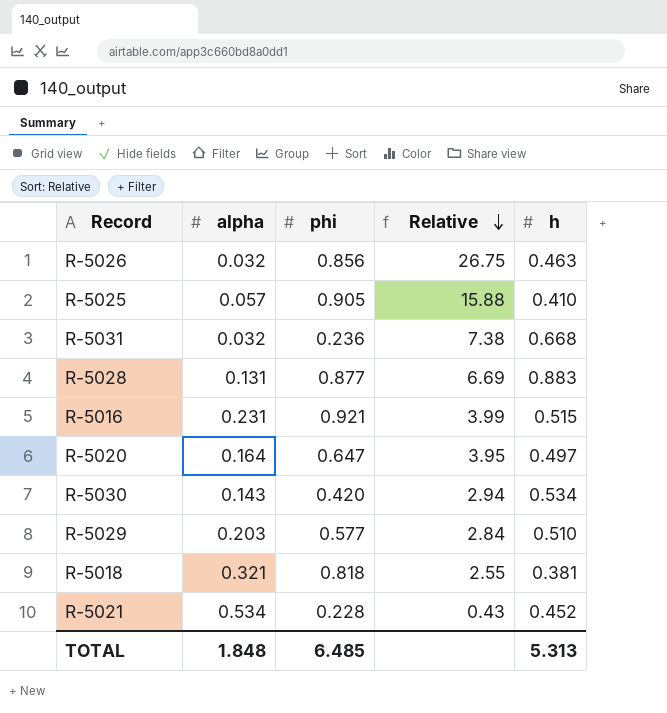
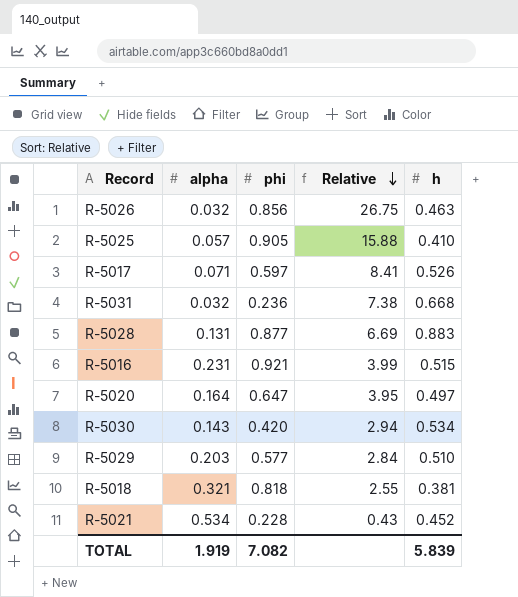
row R-5017: none -> 0.071 | 0.597 | 8.41 | 0.526
TOTAL | alpha: 1.848 -> 1.919
TOTAL | phi: 6.485 -> 7.082
TOTAL | h: 5.313 -> 5.839

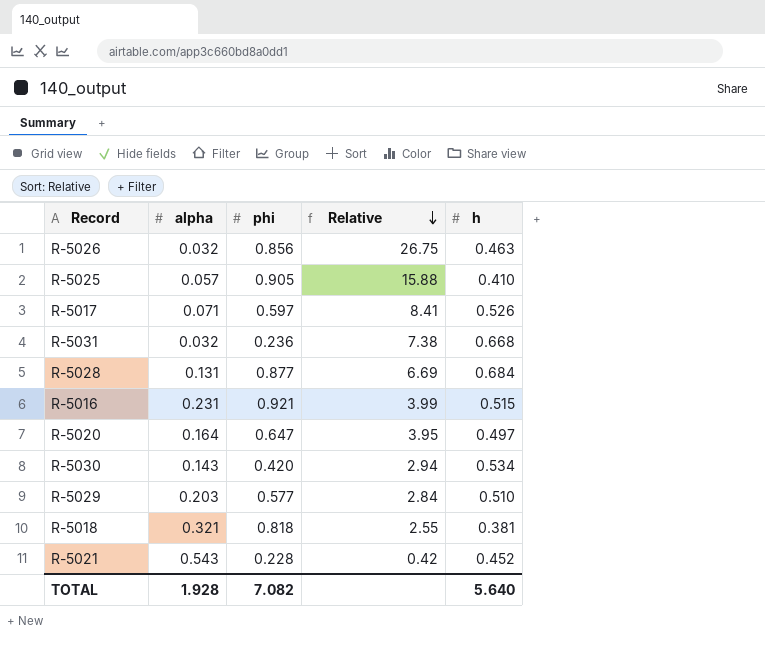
R-5028 | h: 0.883 -> 0.684
R-5021 | alpha: 0.534 -> 0.543
R-5021 | Relative: 0.43 -> 0.42
TOTAL | alpha: 1.919 -> 1.928
TOTAL | h: 5.839 -> 5.640

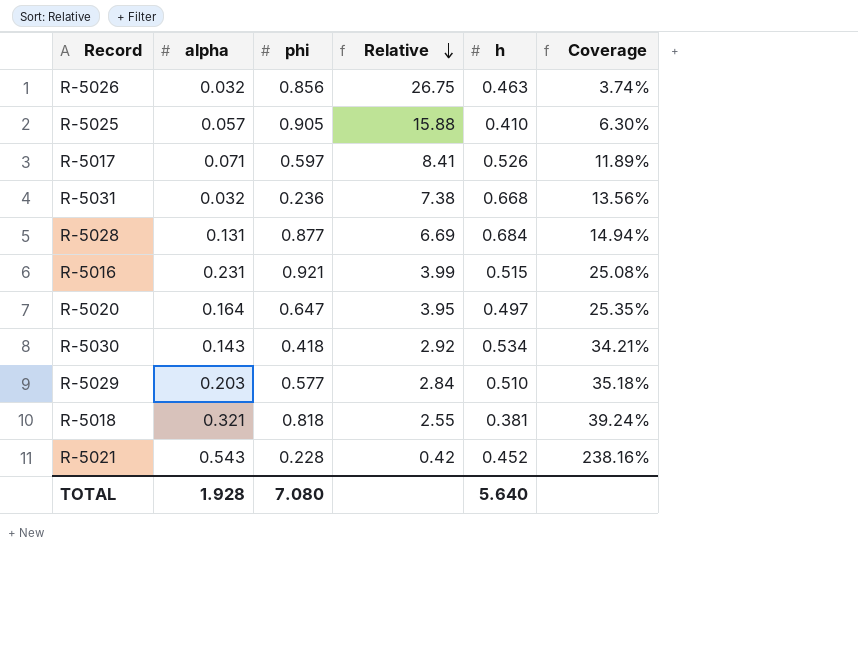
column Coverage | formula: none -> [alpha] / [phi]
R-5030 | phi: 0.420 -> 0.418
R-5030 | Relative: 2.94 -> 2.92
TOTAL | phi: 7.082 -> 7.080

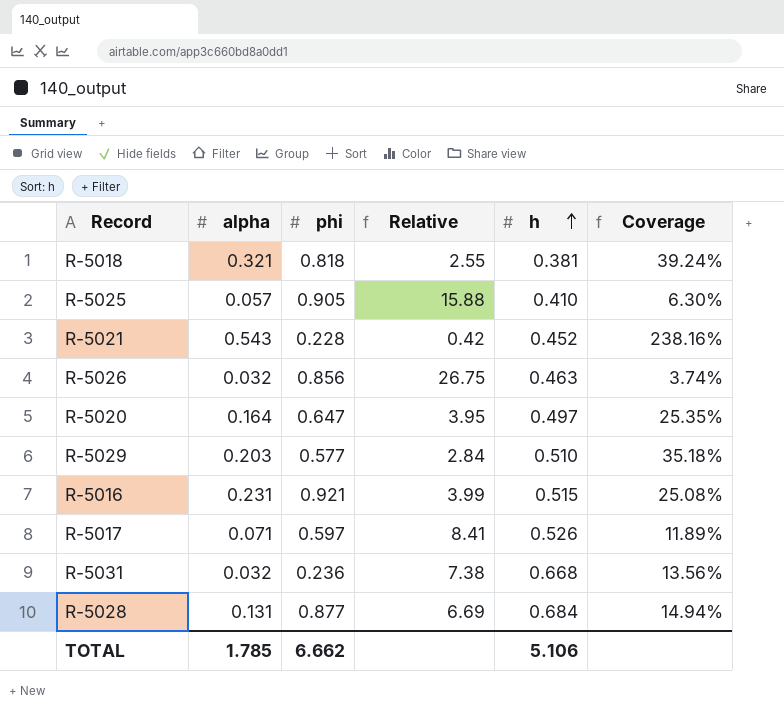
row order: Relative descending -> h ascending
row R-5030: 0.143 | 0.418 | 2.92 | 0.534 | 34.21% -> none
TOTAL | alpha: 1.928 -> 1.785
TOTAL | phi: 7.080 -> 6.662
TOTAL | h: 5.640 -> 5.106

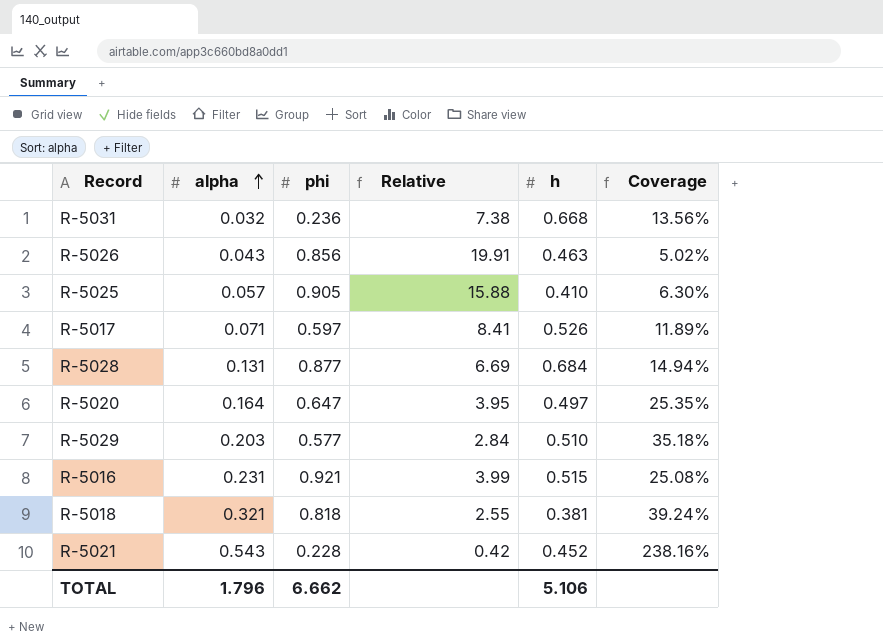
row order: h ascending -> alpha ascending
R-5026 | alpha: 0.032 -> 0.043
R-5026 | Relative: 26.75 -> 19.91
R-5026 | Coverage: 3.74% -> 5.02%
TOTAL | alpha: 1.785 -> 1.796

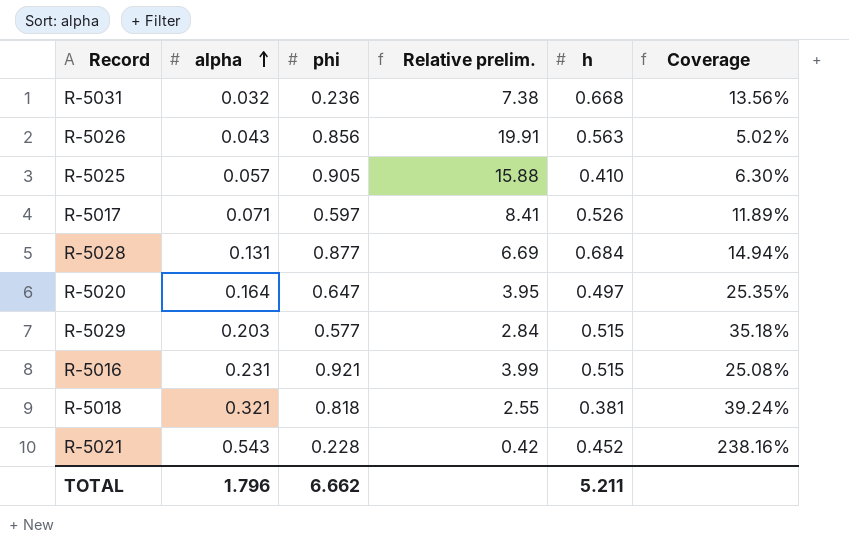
column name: Relative -> Relative prelim.
R-5026 | h: 0.463 -> 0.563
R-5029 | h: 0.510 -> 0.515
TOTAL | h: 5.106 -> 5.211

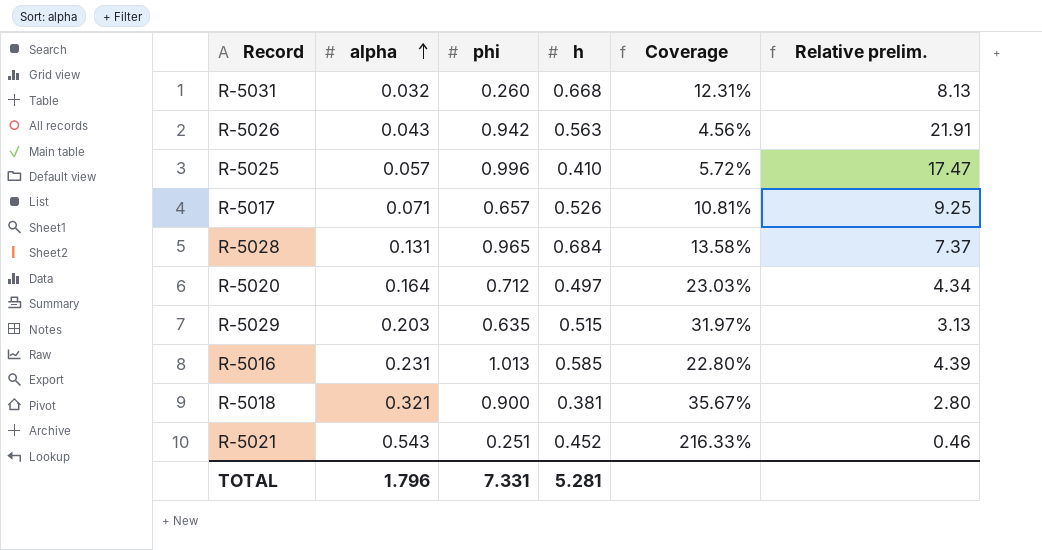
column Relative prelim. | position: 4 -> 6
R-5031 | phi: 0.236 -> 0.260
R-5031 | Coverage: 13.56% -> 12.31%
R-5031 | Relative prelim.: 7.38 -> 8.13
R-5026 | phi: 0.856 -> 0.942
R-5026 | Coverage: 5.02% -> 4.56%
R-5026 | Relative prelim.: 19.91 -> 21.91
R-5025 | phi: 0.905 -> 0.996
R-5025 | Coverage: 6.30% -> 5.72%
R-5025 | Relative prelim.: 15.88 -> 17.47
R-5017 | phi: 0.597 -> 0.657
R-5017 | Coverage: 11.89% -> 10.81%
R-5017 | Relative prelim.: 8.41 -> 9.25
R-5028 | phi: 0.877 -> 0.965
R-5028 | Coverage: 14.94% -> 13.58%
R-5028 | Relative prelim.: 6.69 -> 7.37
R-5020 | phi: 0.647 -> 0.712
R-5020 | Coverage: 25.35% -> 23.03%
R-5020 | Relative prelim.: 3.95 -> 4.34
R-5029 | phi: 0.577 -> 0.635
R-5029 | Coverage: 35.18% -> 31.97%
R-5029 | Relative prelim.: 2.84 -> 3.13
R-5016 | phi: 0.921 -> 1.013
R-5016 | h: 0.515 -> 0.585
R-5016 | Coverage: 25.08% -> 22.80%
R-5016 | Relative prelim.: 3.99 -> 4.39
R-5018 | phi: 0.818 -> 0.900
R-5018 | Coverage: 39.24% -> 35.67%
R-5018 | Relative prelim.: 2.55 -> 2.80
R-5021 | phi: 0.228 -> 0.251
R-5021 | Coverage: 238.16% -> 216.33%
R-5021 | Relative prelim.: 0.42 -> 0.46
TOTAL | phi: 6.662 -> 7.331
TOTAL | h: 5.211 -> 5.281

